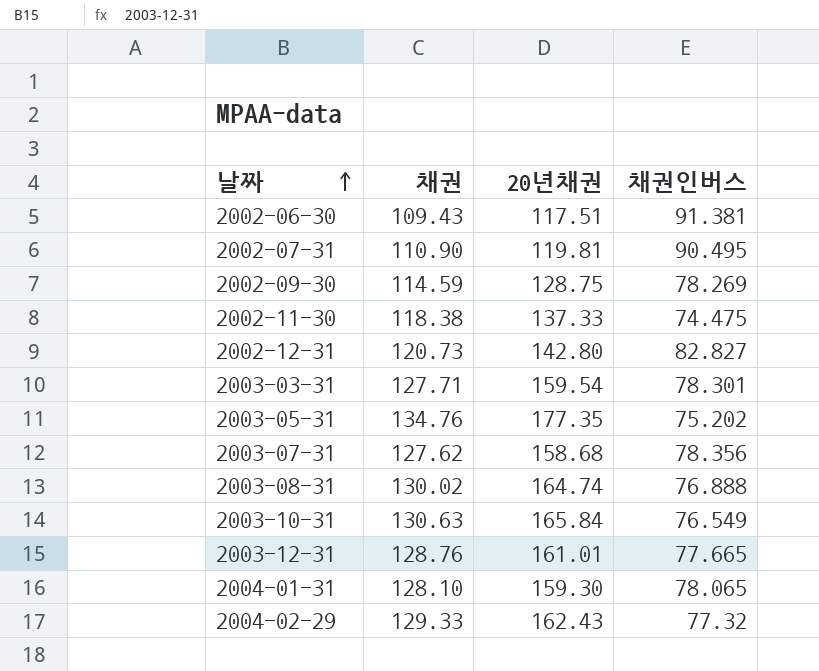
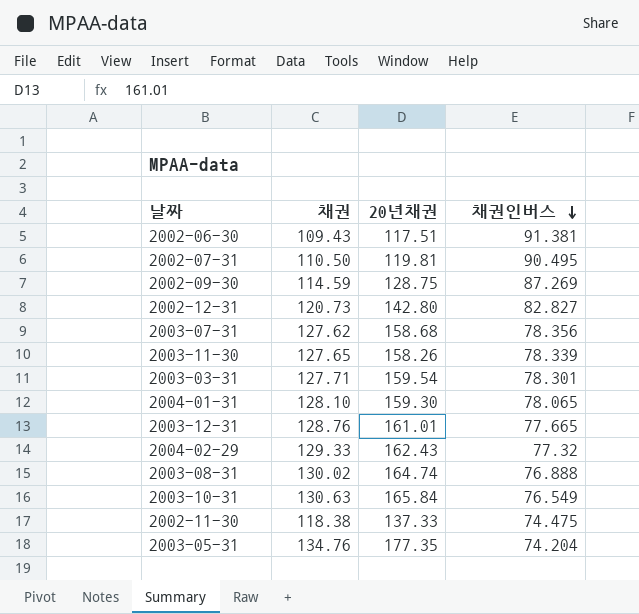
row order: 날짜 ascending -> 채권인버스 descending
2002-07-31 | 채권: 110.90 -> 110.50
2002-09-30 | 채권인버스: 78.269 -> 87.269
row 2003-11-30: none -> 127.65 | 158.26 | 78.339
2003-05-31 | 채권인버스: 75.202 -> 74.204

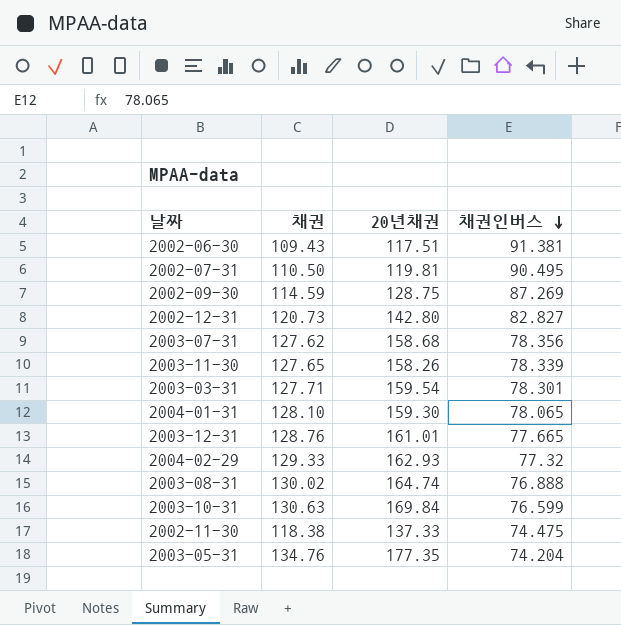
2004-02-29 | 20년채권: 162.43 -> 162.93
2003-10-31 | 20년채권: 165.84 -> 169.84
2003-10-31 | 채권인버스: 76.549 -> 76.599

